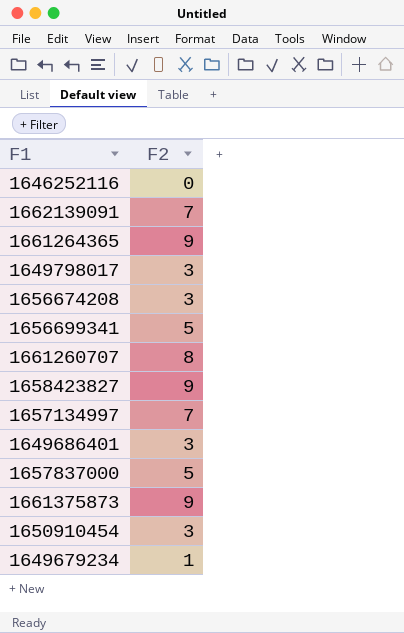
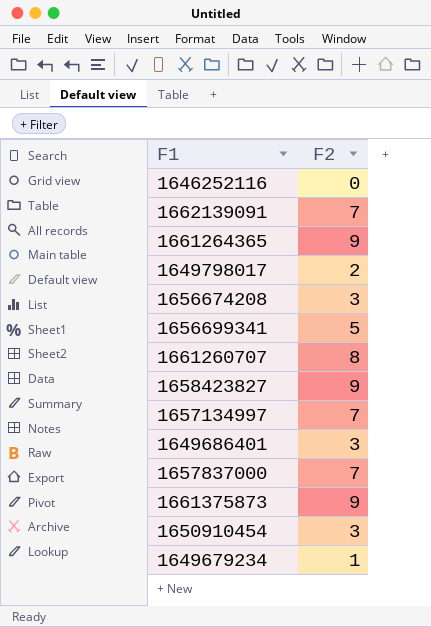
1649798017 | F2: 3 -> 2
1657837000 | F2: 5 -> 7

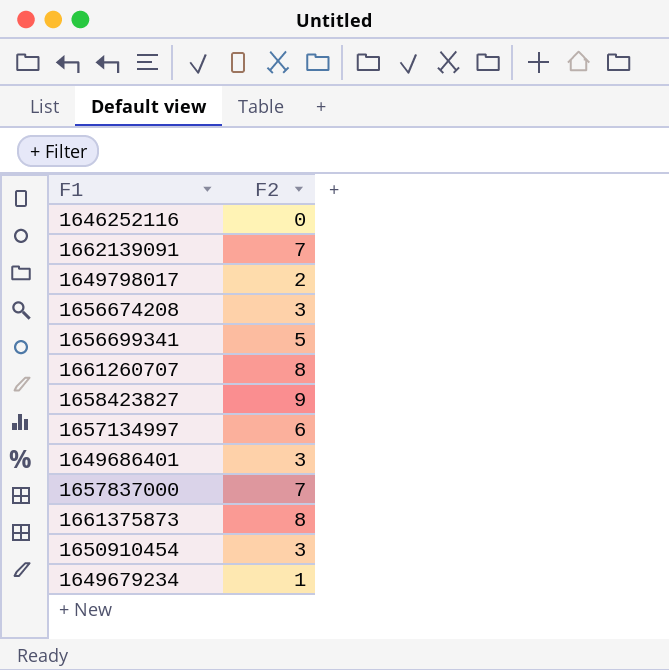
row 1661264365: 9 -> none
1657134997 | F2: 7 -> 6
1661375873 | F2: 9 -> 8

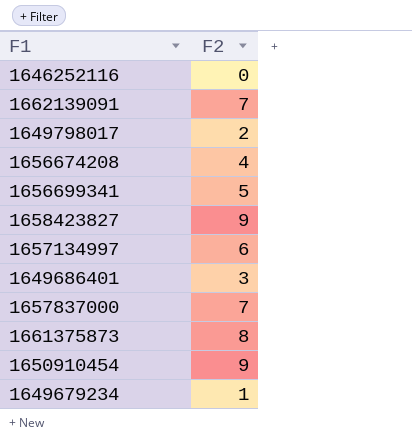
row 1661260707: 8 -> none
1656674208 | F2: 3 -> 4
1650910454 | F2: 3 -> 9

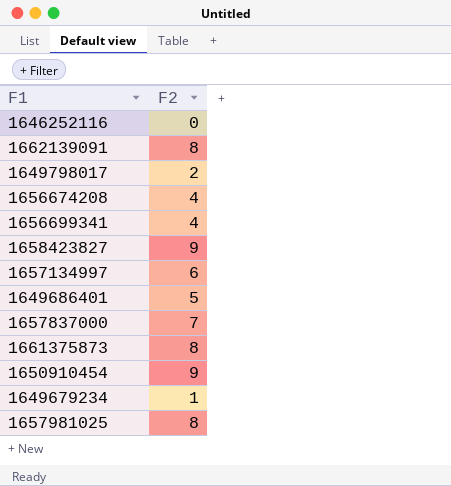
1662139091 | F2: 7 -> 8
1656699341 | F2: 5 -> 4
1649686401 | F2: 3 -> 5
row 1657981025: none -> 8

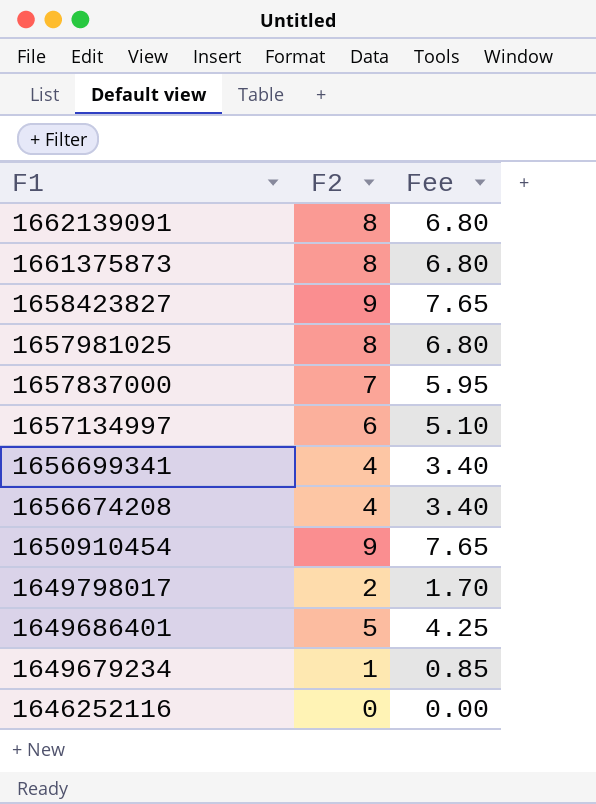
row order: none -> F1 descending
column Fee | formula: none -> [F2] * 0.85

